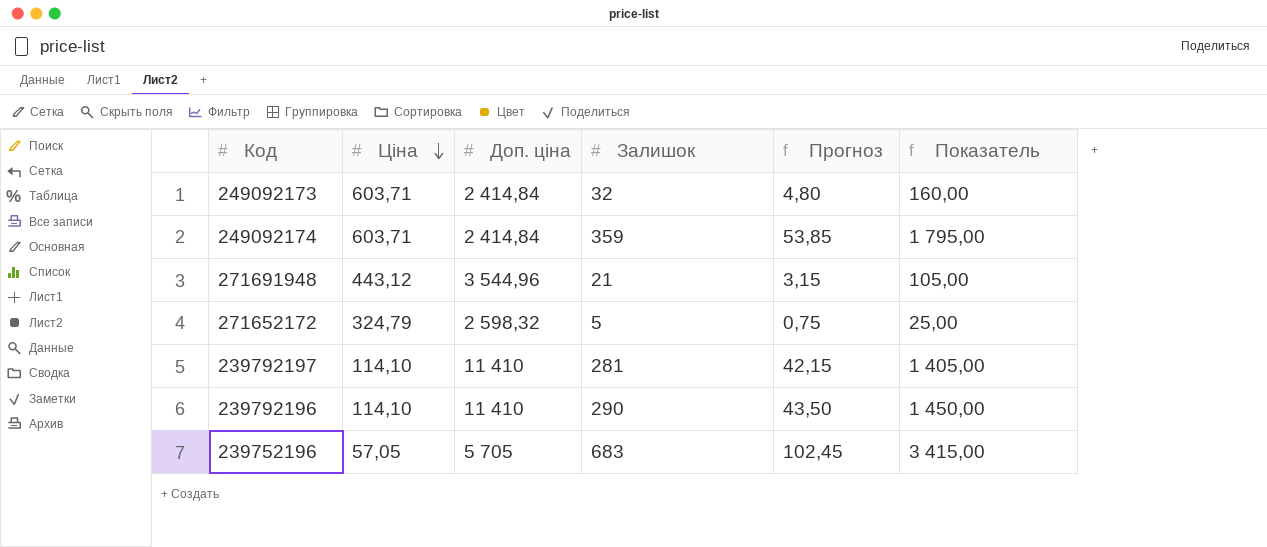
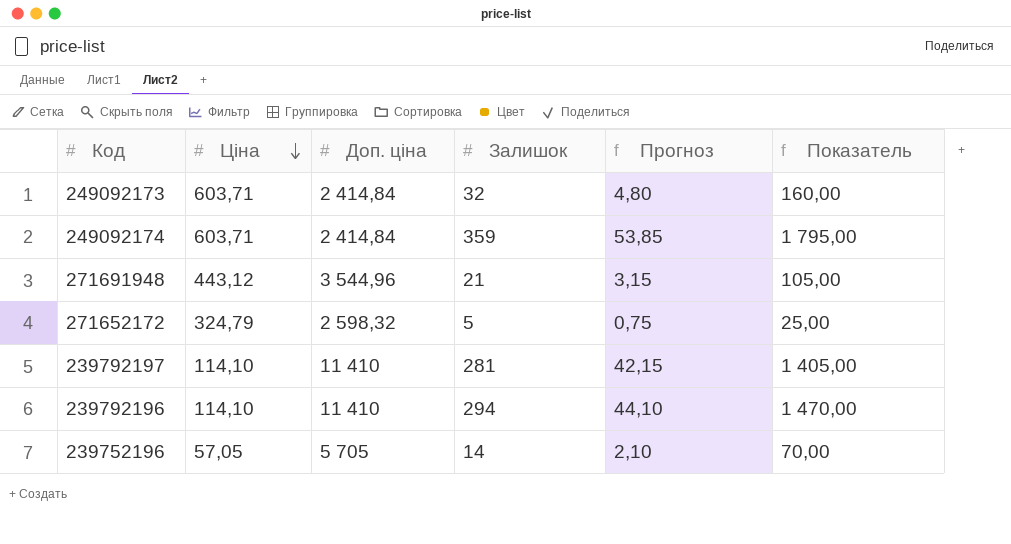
239792196 | Залишок: 290 -> 294
239792196 | Прогноз: 43,50 -> 44,10
239792196 | Показатель: 1 450,00 -> 1 470,00
239752196 | Залишок: 683 -> 14
239752196 | Прогноз: 102,45 -> 2,10
239752196 | Показатель: 3 415,00 -> 70,00

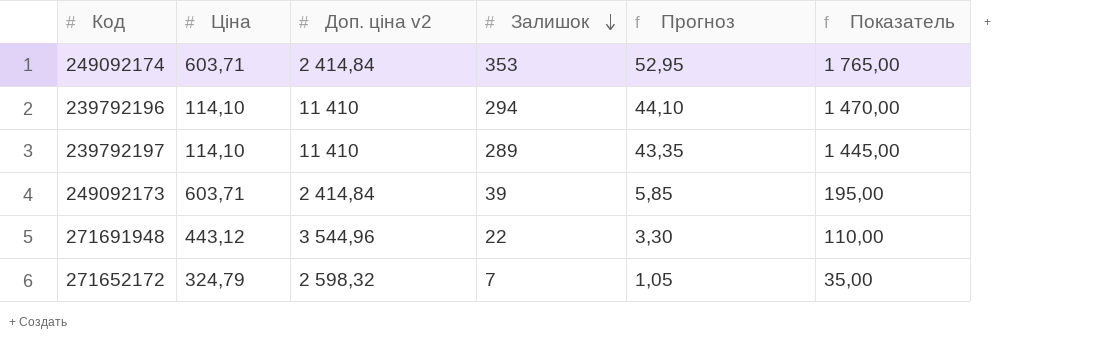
row order: Ціна descending -> Залишок descending
column name: Доп. ціна -> Доп. ціна v2
row 239752196: 57,05 | 5 705 | 14 | 2,10 | 70,00 -> none
249092174 | Залишок: 359 -> 353
249092174 | Прогноз: 53,85 -> 52,95
249092174 | Показатель: 1 795,00 -> 1 765,00
239792197 | Залишок: 281 -> 289
239792197 | Прогноз: 42,15 -> 43,35
239792197 | Показатель: 1 405,00 -> 1 445,00
249092173 | Залишок: 32 -> 39
249092173 | Прогноз: 4,80 -> 5,85
249092173 | Показатель: 160,00 -> 195,00
271691948 | Залишок: 21 -> 22
271691948 | Прогноз: 3,15 -> 3,30
271691948 | Показатель: 105,00 -> 110,00
271652172 | Залишок: 5 -> 7
271652172 | Прогноз: 0,75 -> 1,05
271652172 | Показатель: 25,00 -> 35,00

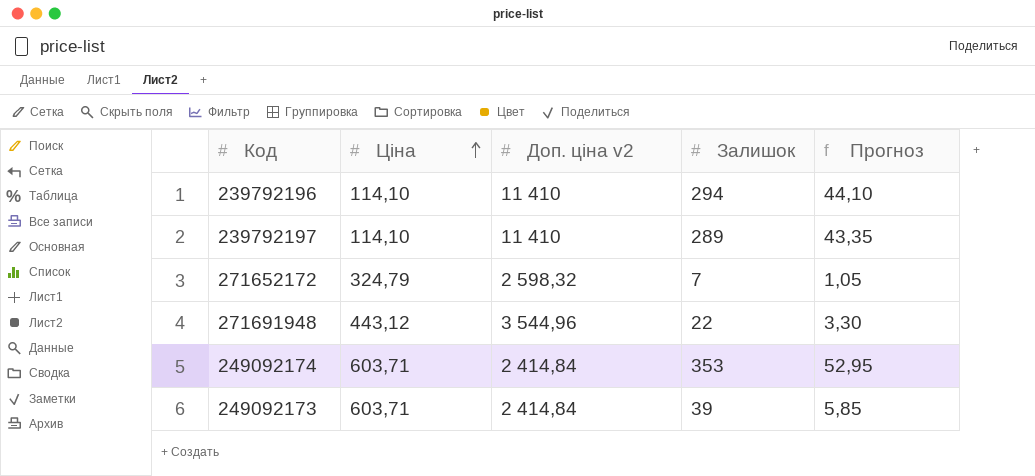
row order: Залишок descending -> Ціна ascending
column Показатель | formula: [Залишок] * 5 -> none

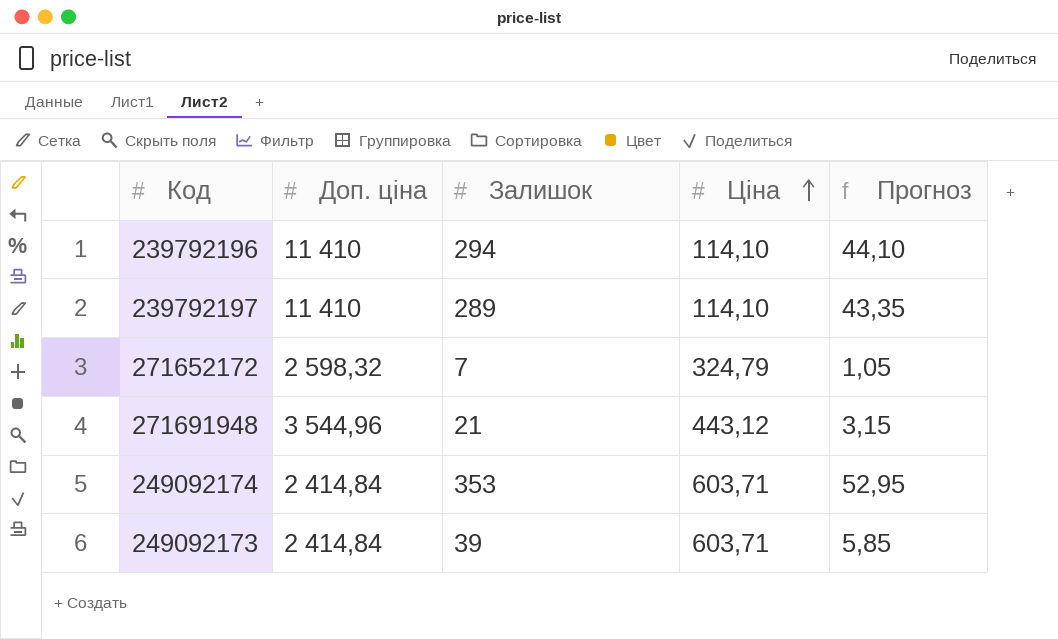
column name: Доп. ціна v2 -> Доп. ціна
column Ціна | position: 2 -> 4
271691948 | Залишок: 22 -> 21
271691948 | Прогноз: 3,30 -> 3,15

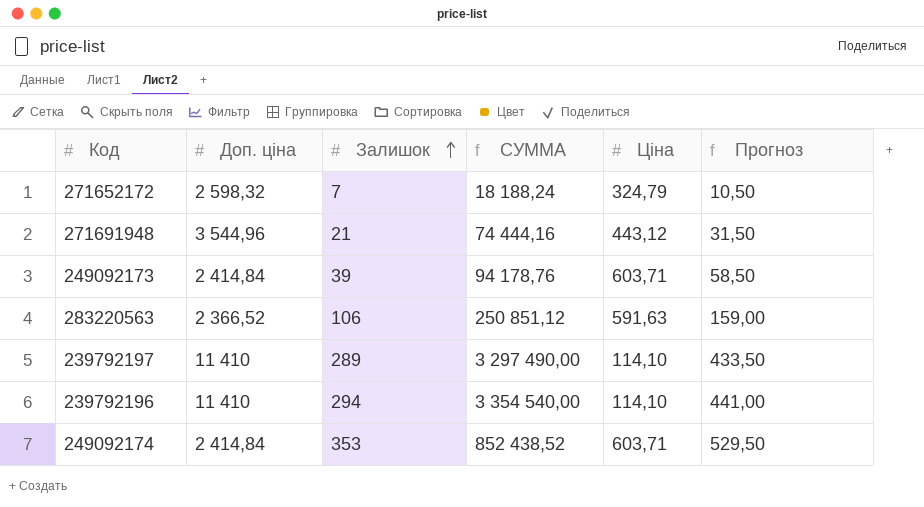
row order: Ціна ascending -> Залишок ascending
column СУММА | formula: none -> [Доп. ціна] * [Залишок]
column Прогноз | formula: [Залишок] * 0,15 -> [Залишок] * 1,5
row 283220563: none -> 2 366,52 | 106 | 250 851,12 | 591,63 | 159,00

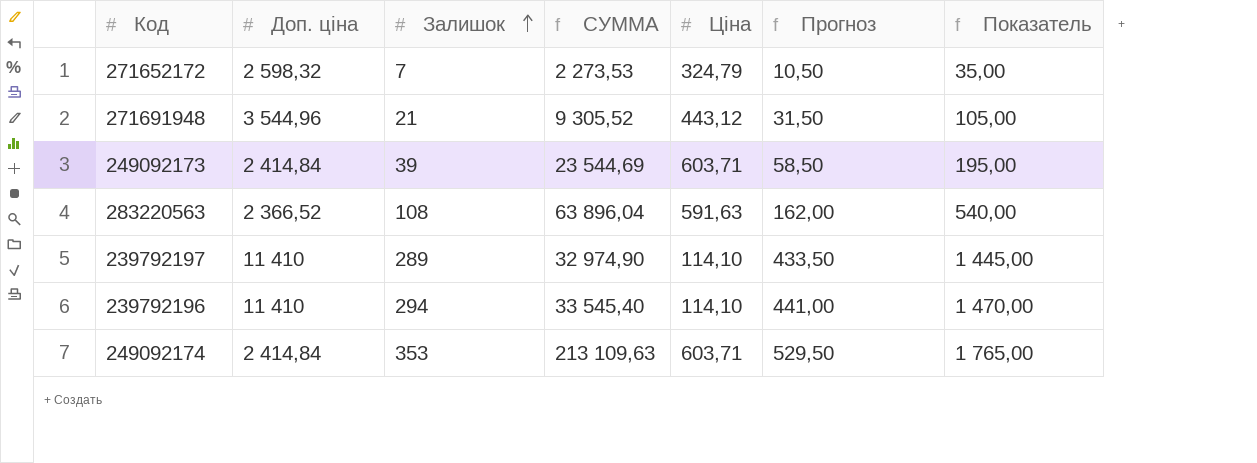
column СУММА | formula: [Доп. ціна] * [Залишок] -> [Залишок] * [Ціна]
column Показатель | formula: none -> [Залишок] * 5
283220563 | Залишок: 106 -> 108
283220563 | Прогноз: 159,00 -> 162,00

